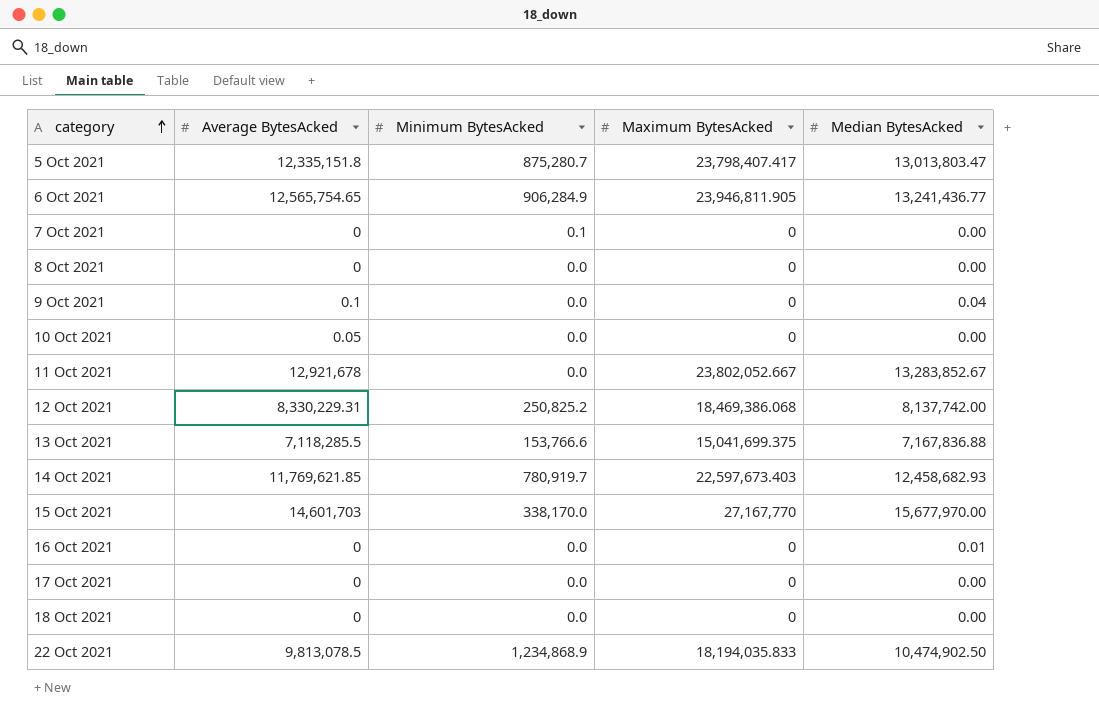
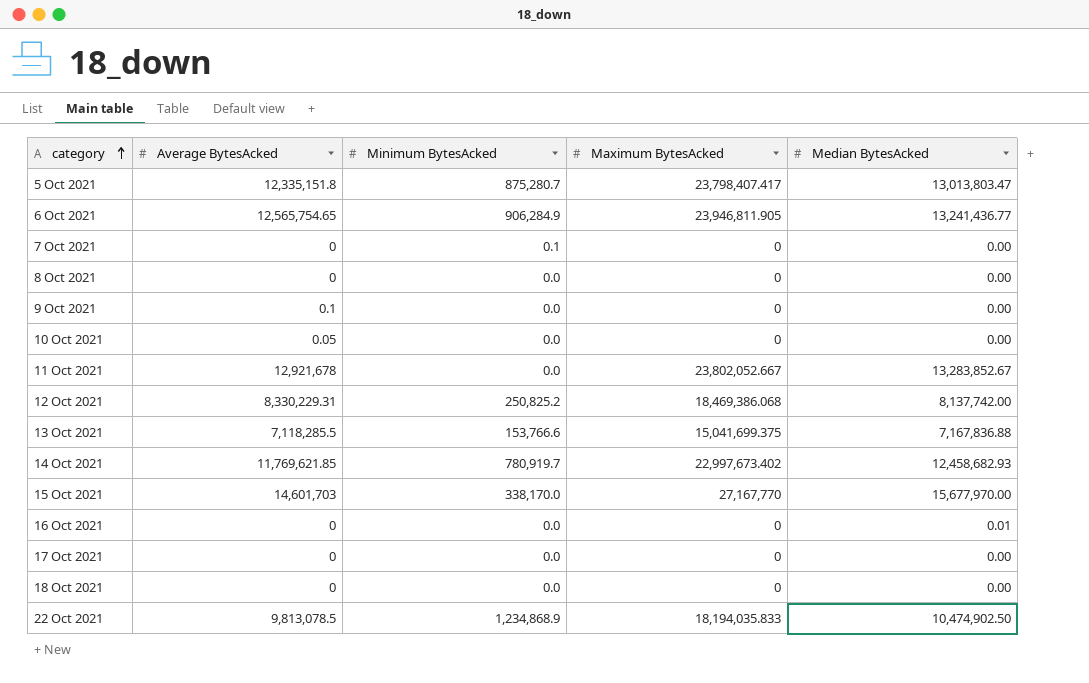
9 Oct 2021 | Median BytesAcked: 0.04 -> 0.00
14 Oct 2021 | Maximum BytesAcked: 22,597,673.403 -> 22,997,673.402

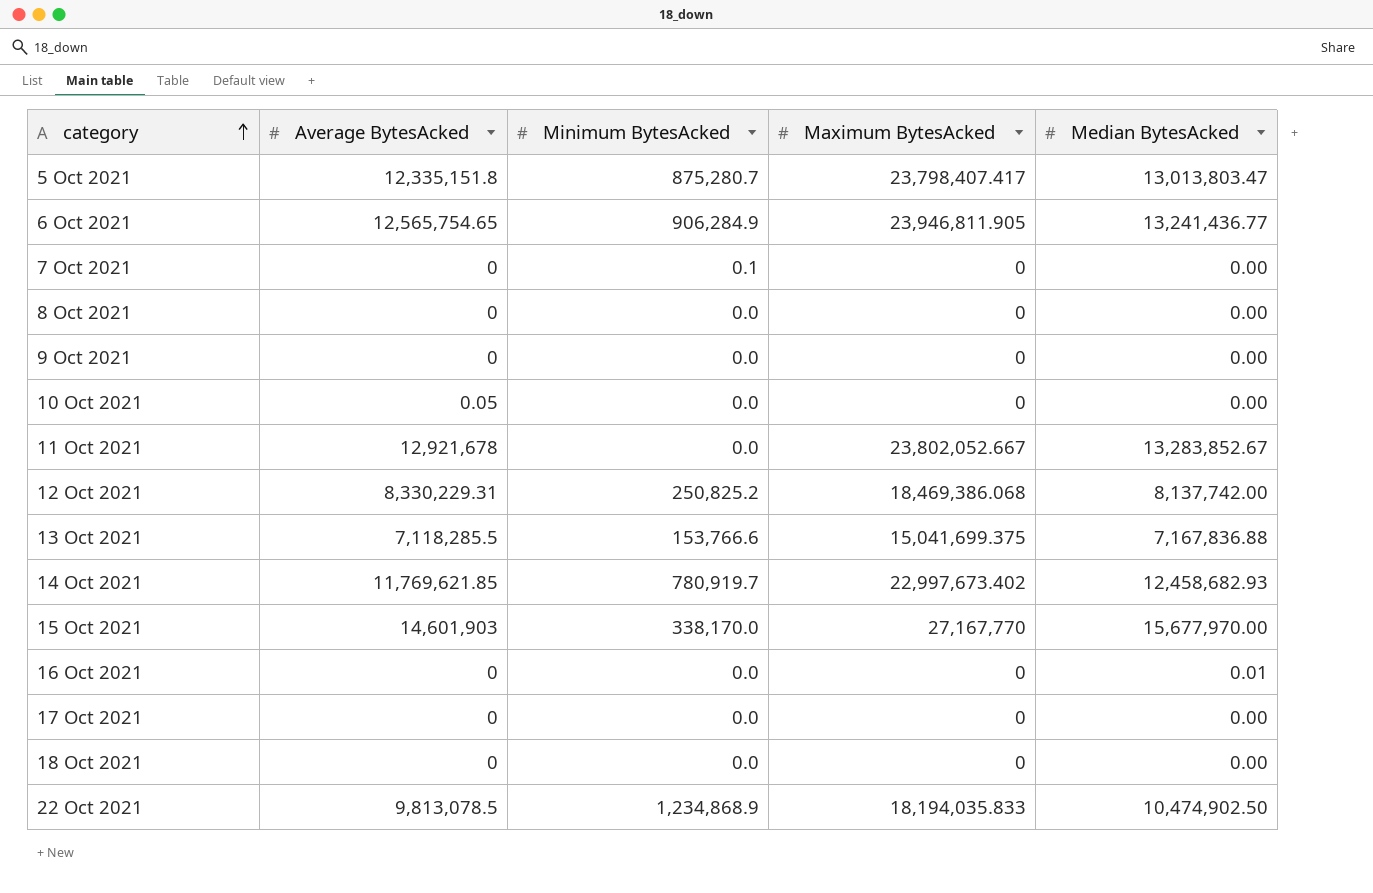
9 Oct 2021 | Average BytesAcked: 0.1 -> 0
15 Oct 2021 | Average BytesAcked: 14,601,703 -> 14,601,903

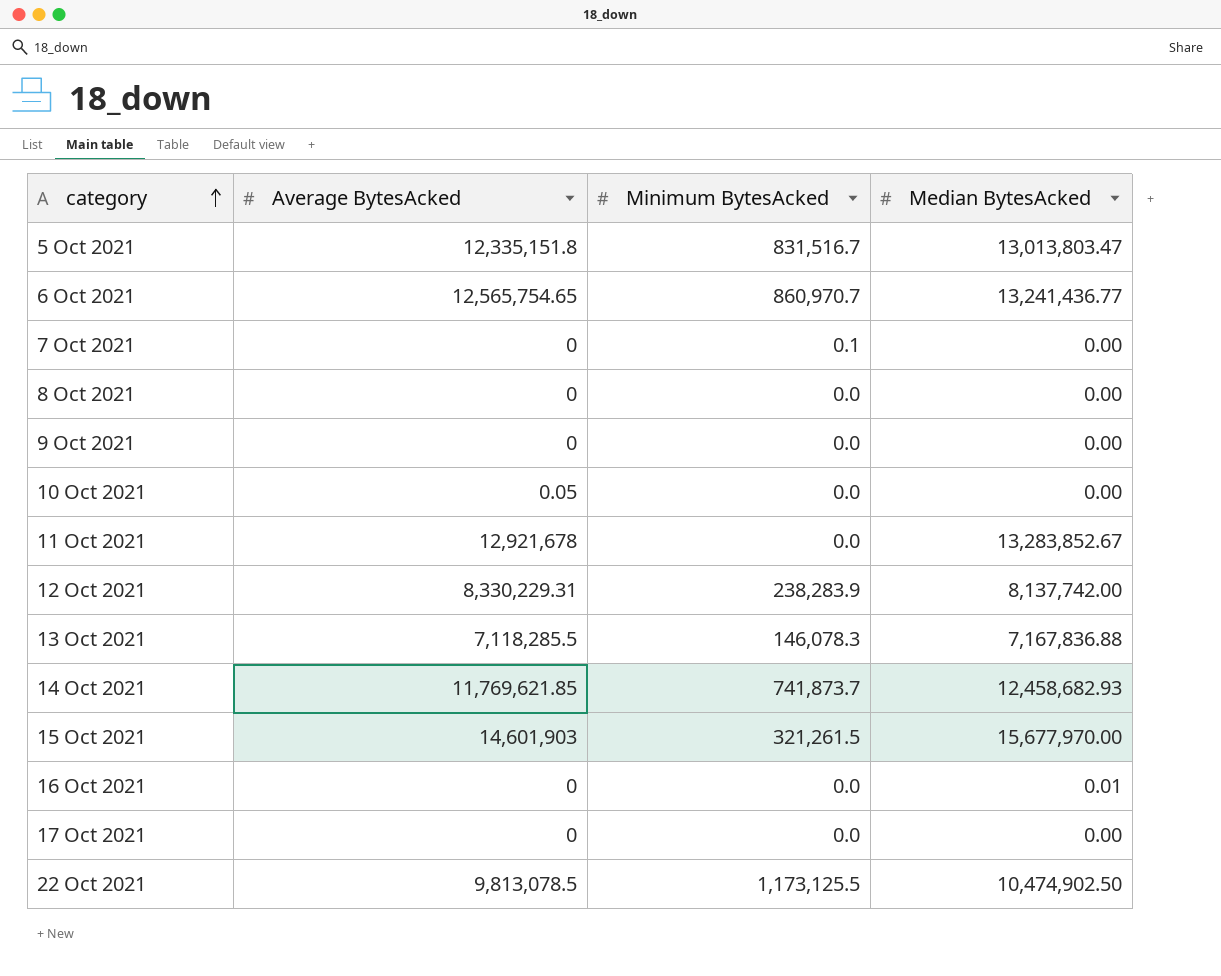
column Maximum BytesAcked | position: 4 -> none
row 18 Oct 2021: 0 | 0.0 | 0 | 0.00 -> none
5 Oct 2021 | Minimum BytesAcked: 875,280.7 -> 831,516.7
6 Oct 2021 | Minimum BytesAcked: 906,284.9 -> 860,970.7
12 Oct 2021 | Minimum BytesAcked: 250,825.2 -> 238,283.9
13 Oct 2021 | Minimum BytesAcked: 153,766.6 -> 146,078.3
14 Oct 2021 | Minimum BytesAcked: 780,919.7 -> 741,873.7
15 Oct 2021 | Minimum BytesAcked: 338,170.0 -> 321,261.5
22 Oct 2021 | Minimum BytesAcked: 1,234,868.9 -> 1,173,125.5

